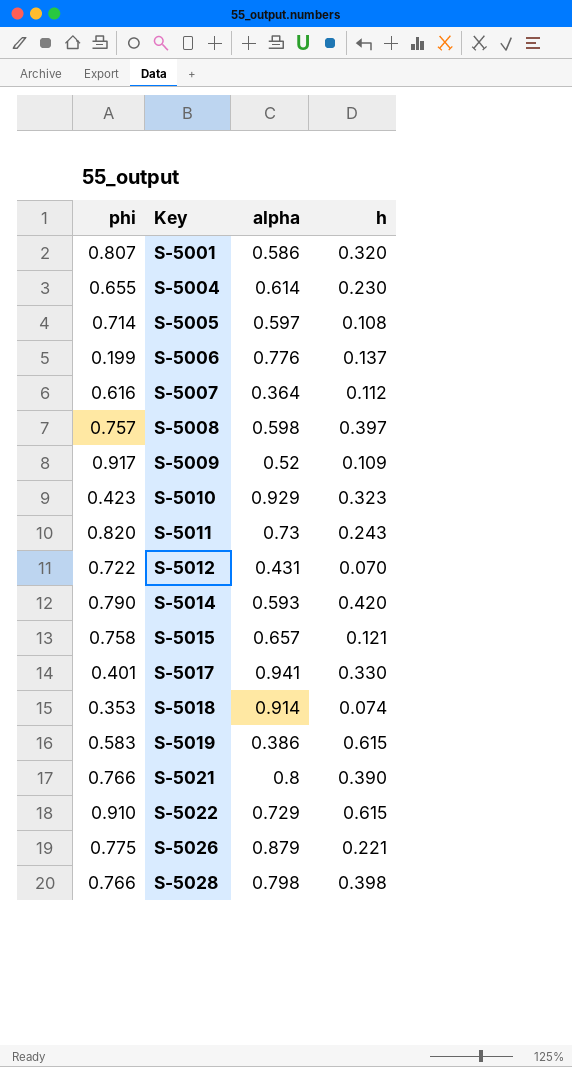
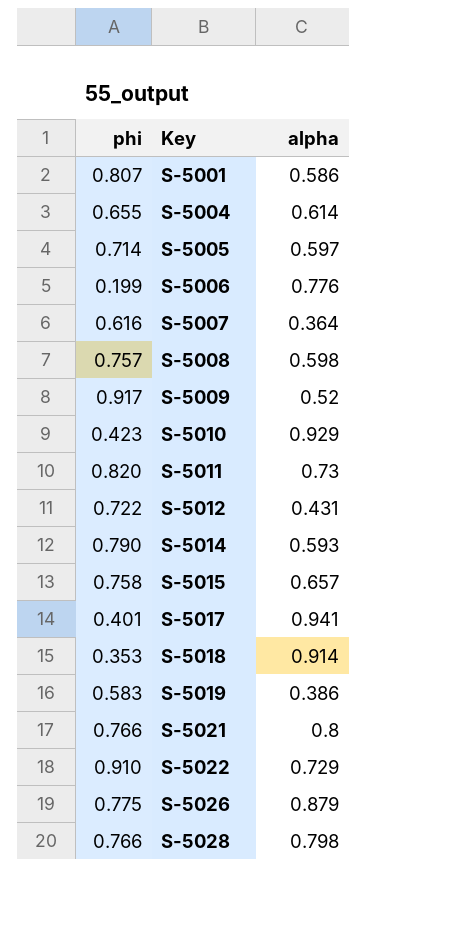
column h | position: 4 -> none

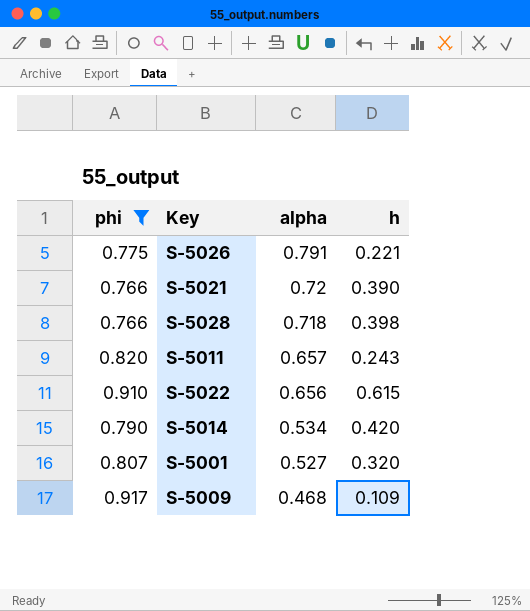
filter: none -> phi >= 0.766
row order: Key ascending -> alpha descending
column h | position: none -> 4
S-5026 | alpha: 0.879 -> 0.791
S-5021 | alpha: 0.8 -> 0.72
S-5028 | alpha: 0.798 -> 0.718
S-5011 | alpha: 0.73 -> 0.657
S-5022 | alpha: 0.729 -> 0.656
S-5014 | alpha: 0.593 -> 0.534
S-5001 | alpha: 0.586 -> 0.527
S-5009 | alpha: 0.52 -> 0.468

